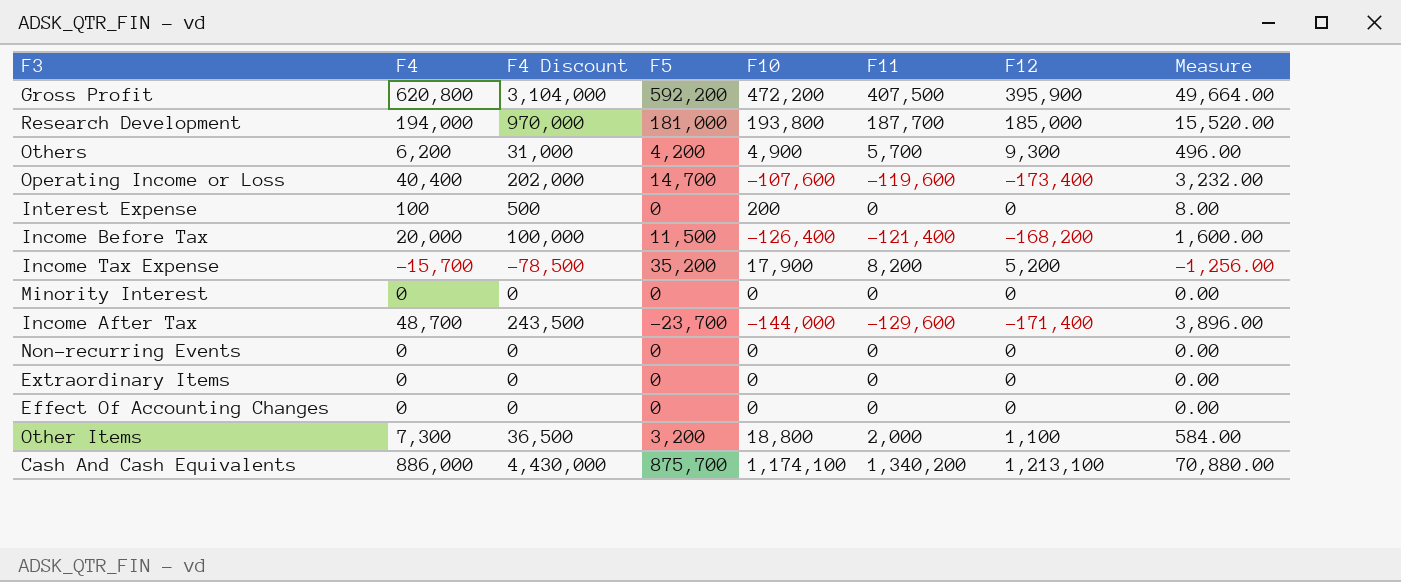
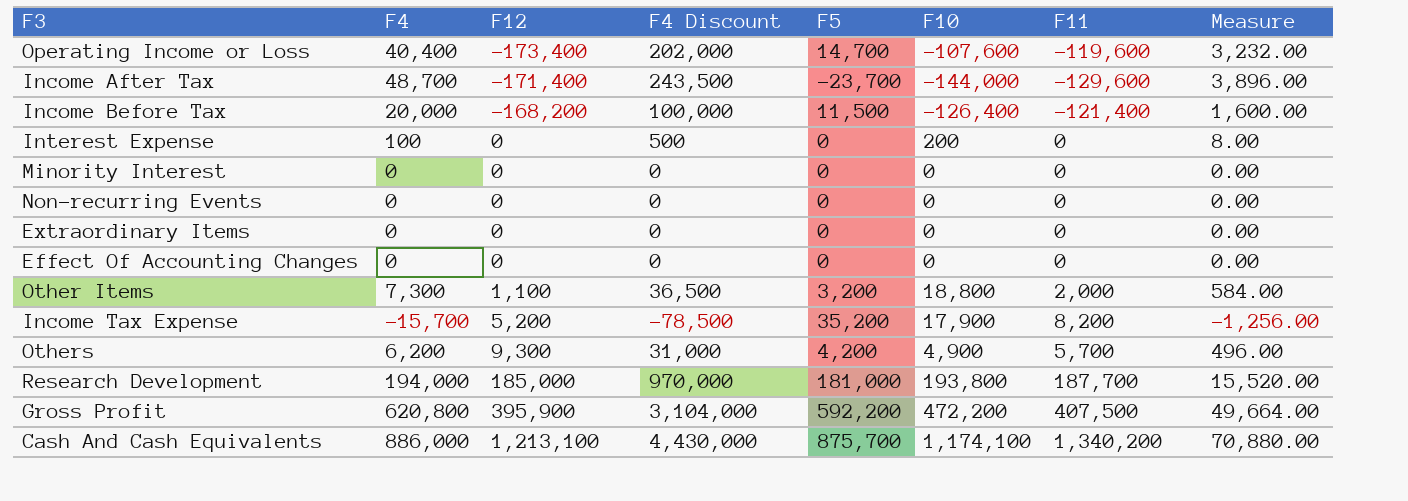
row order: none -> F12 ascending
column F12 | position: 7 -> 3

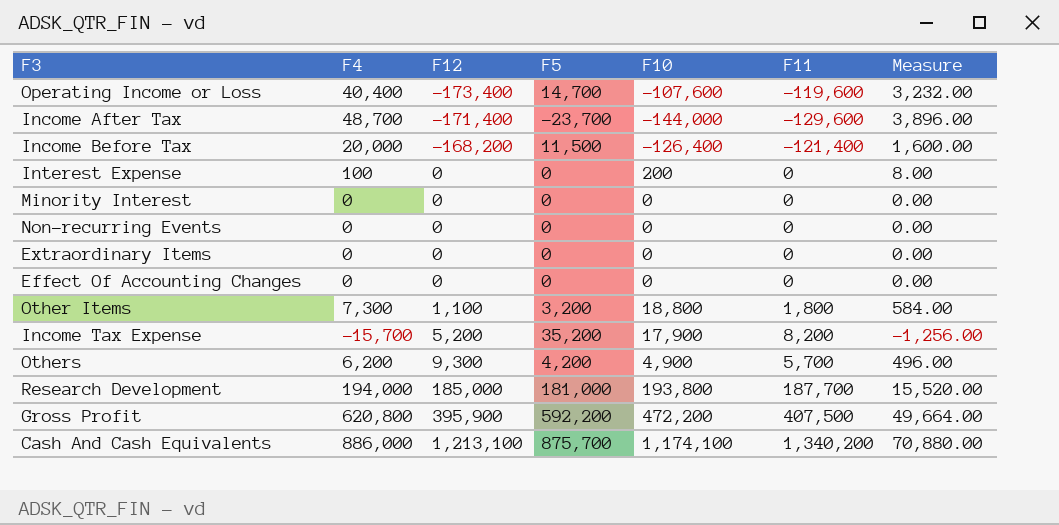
column F4 Discount | formula: [F4] * 5 -> none
Other Items | F11: 2,000 -> 1,800

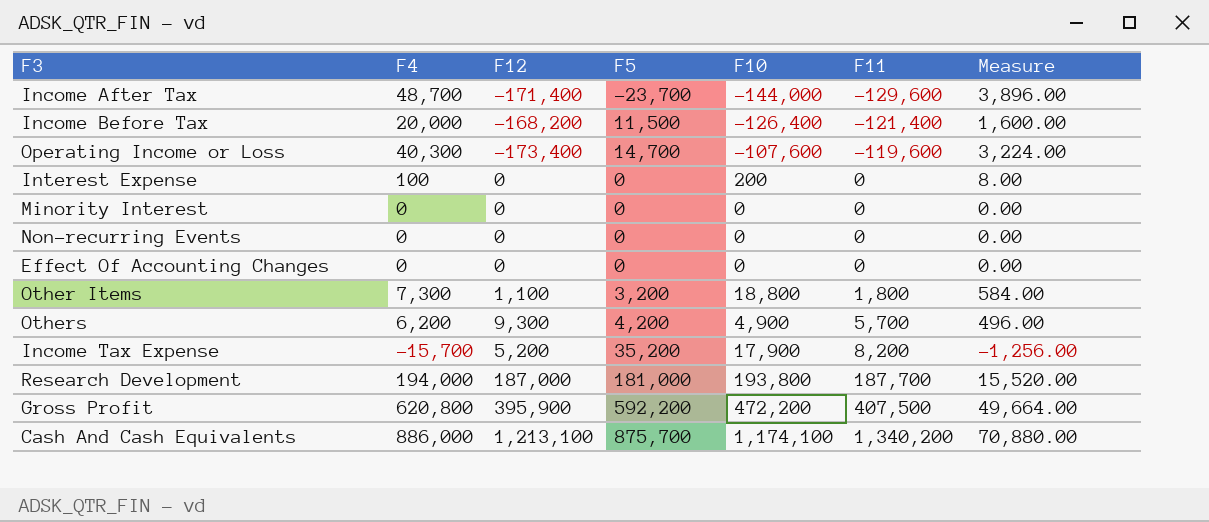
row order: F12 ascending -> F11 ascending
row Extraordinary Items: 0 | 0 | 0 | 0 | 0 | 0.00 -> none
Operating Income or Loss | F4: 40,400 -> 40,300
Operating Income or Loss | Measure: 3,232.00 -> 3,224.00
Research Development | F12: 185,000 -> 187,000

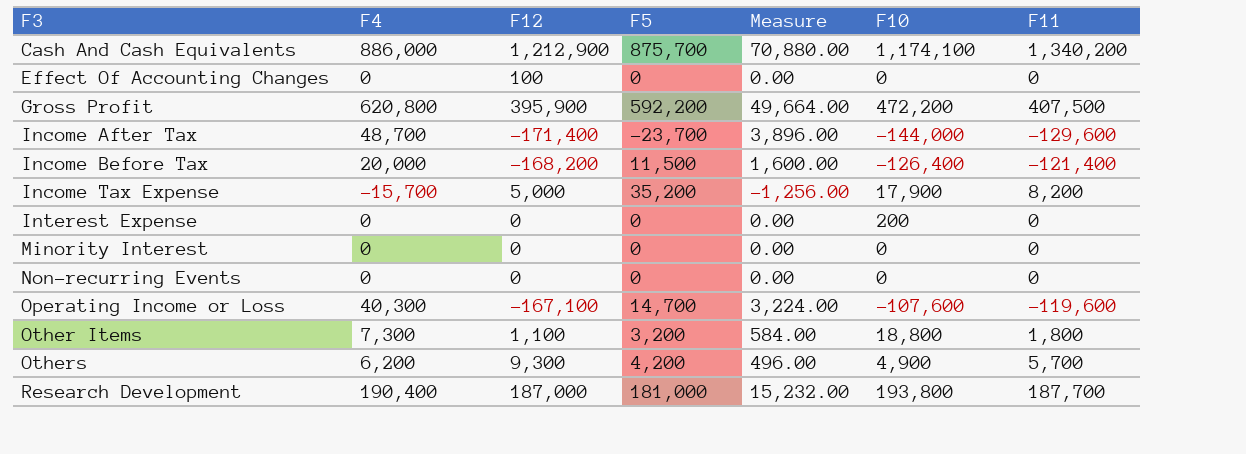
row order: F11 ascending -> F3 ascending
column Measure | position: 7 -> 5
Cash And Cash Equivalents | F12: 1,213,100 -> 1,212,900
Effect Of Accounting Changes | F12: 0 -> 100
Income Tax Expense | F12: 5,200 -> 5,000
Interest Expense | F4: 100 -> 0
Interest Expense | Measure: 8.00 -> 0.00
Operating Income or Loss | F12: -173,400 -> -167,100
Research Development | F4: 194,000 -> 190,400
Research Development | Measure: 15,520.00 -> 15,232.00

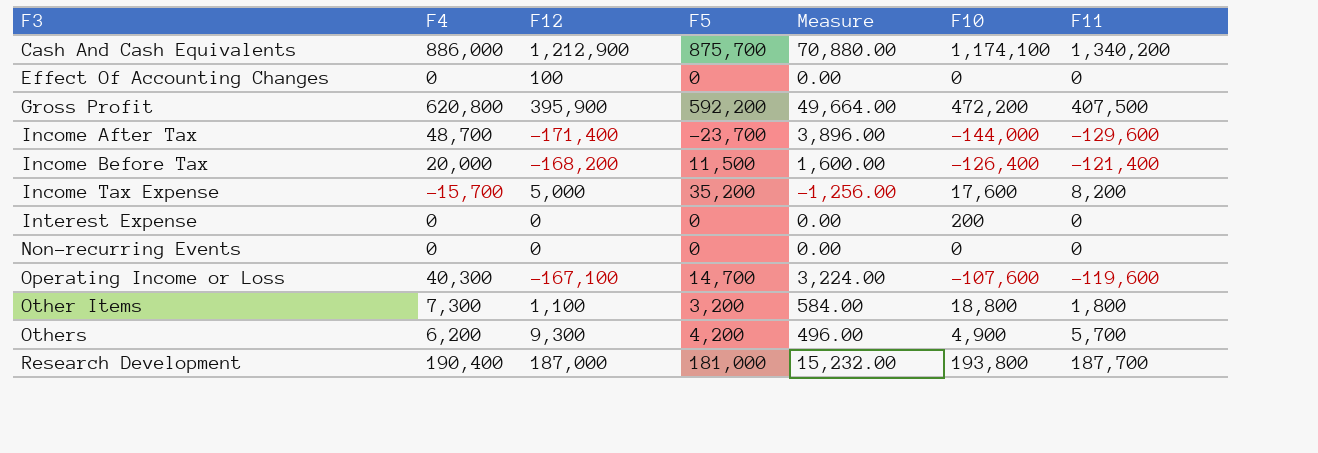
row Minority Interest: 0 | 0 | 0 | 0.00 | 0 | 0 -> none
Income Tax Expense | F10: 17,900 -> 17,600

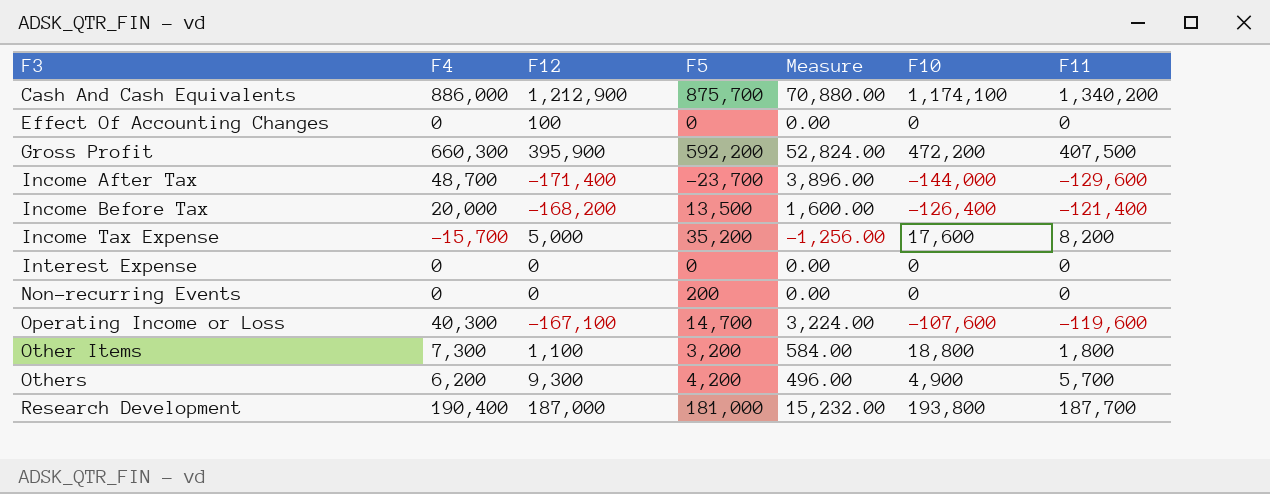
Gross Profit | F4: 620,800 -> 660,300
Gross Profit | Measure: 49,664.00 -> 52,824.00
Income Before Tax | F5: 11,500 -> 13,500
Interest Expense | F10: 200 -> 0
Non-recurring Events | F5: 0 -> 200

